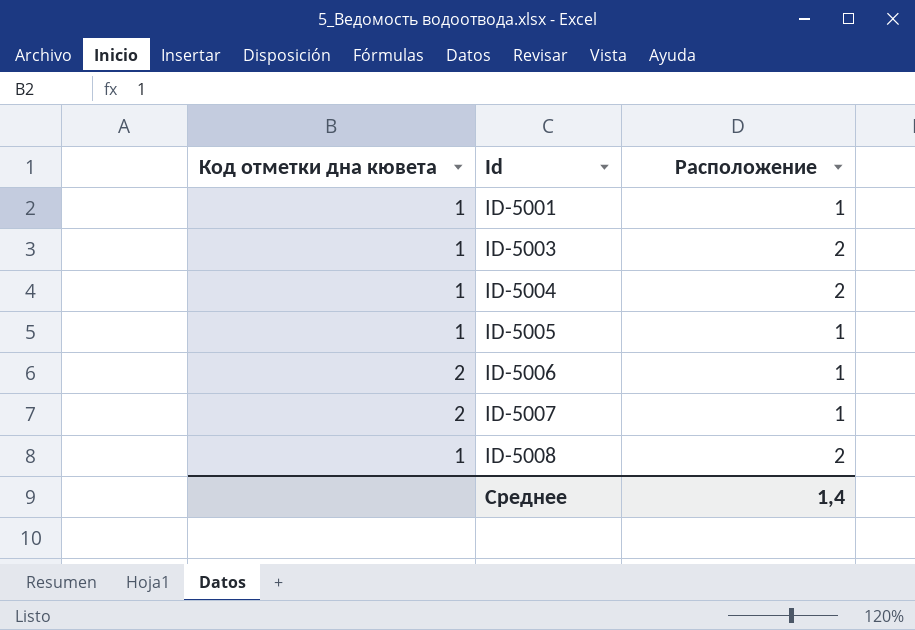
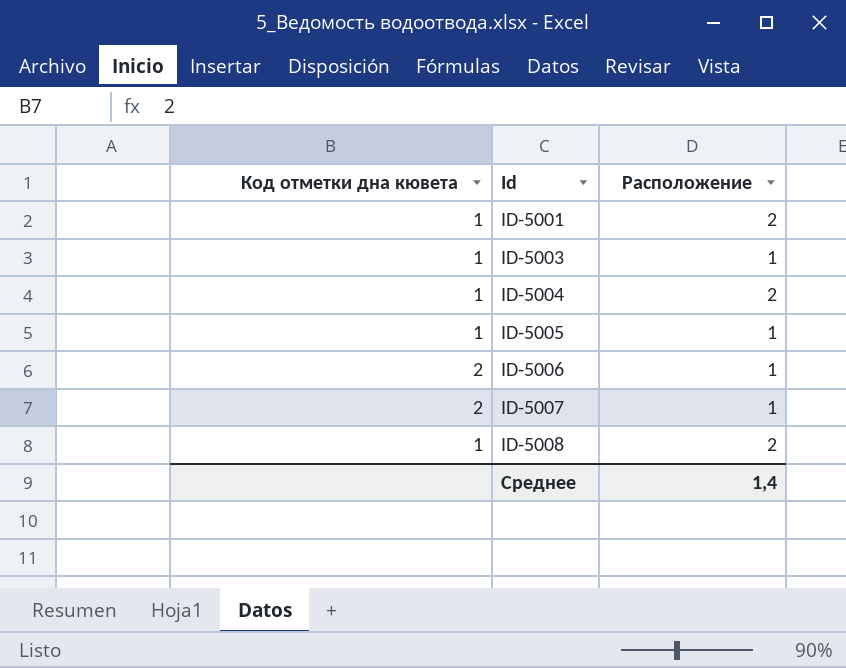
ID-5001 | Расположение: 1 -> 2
ID-5003 | Расположение: 2 -> 1

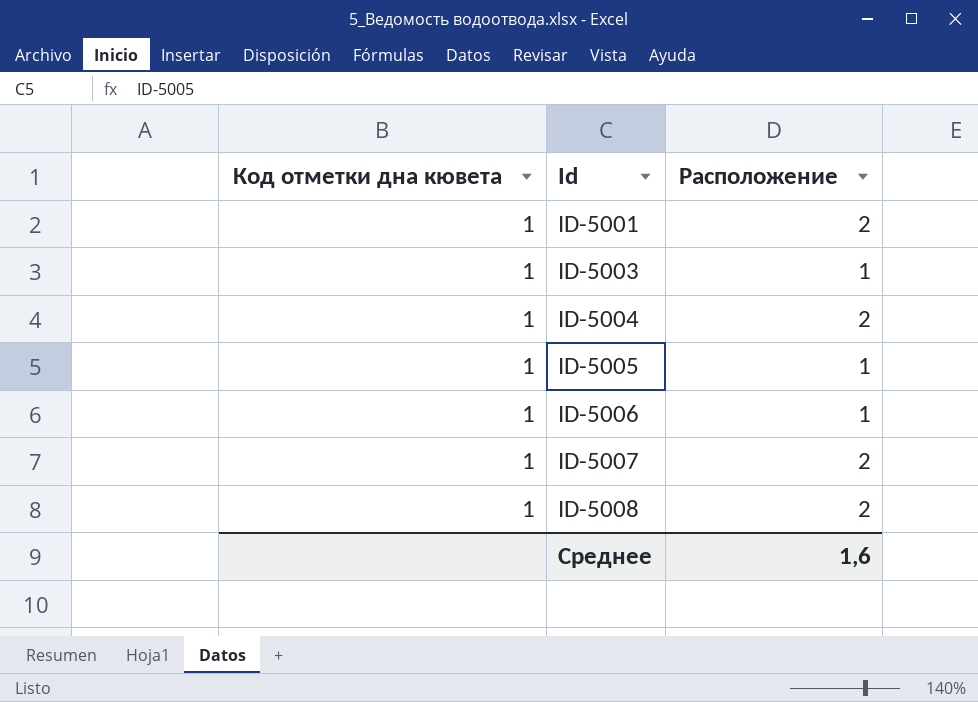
ID-5006 | Код отметки дна кювета: 2 -> 1
ID-5007 | Код отметки дна кювета: 2 -> 1
ID-5007 | Расположение: 1 -> 2
Среднее | Расположение: 1,4 -> 1,6

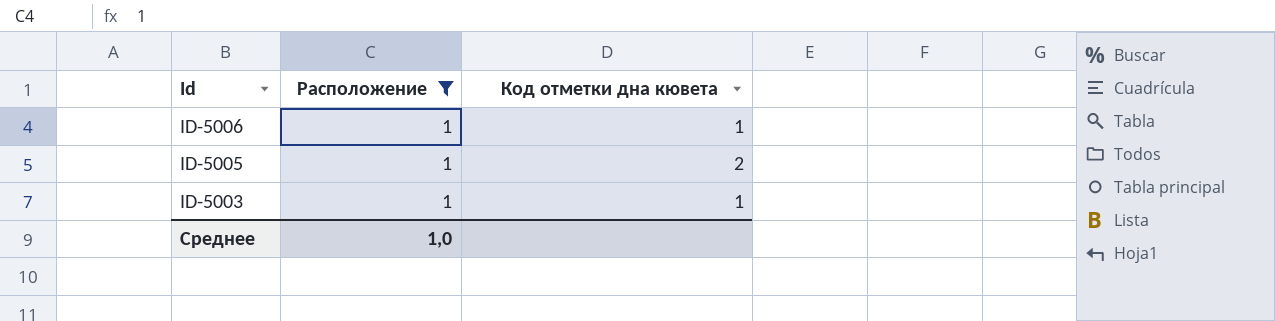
filter: none -> Расположение = 1
row order: Id ascending -> Id descending
column Код отметки дна кювета | position: 1 -> 3
ID-5005 | Код отметки дна кювета: 1 -> 2
Среднее | Расположение: 1,6 -> 1,0

